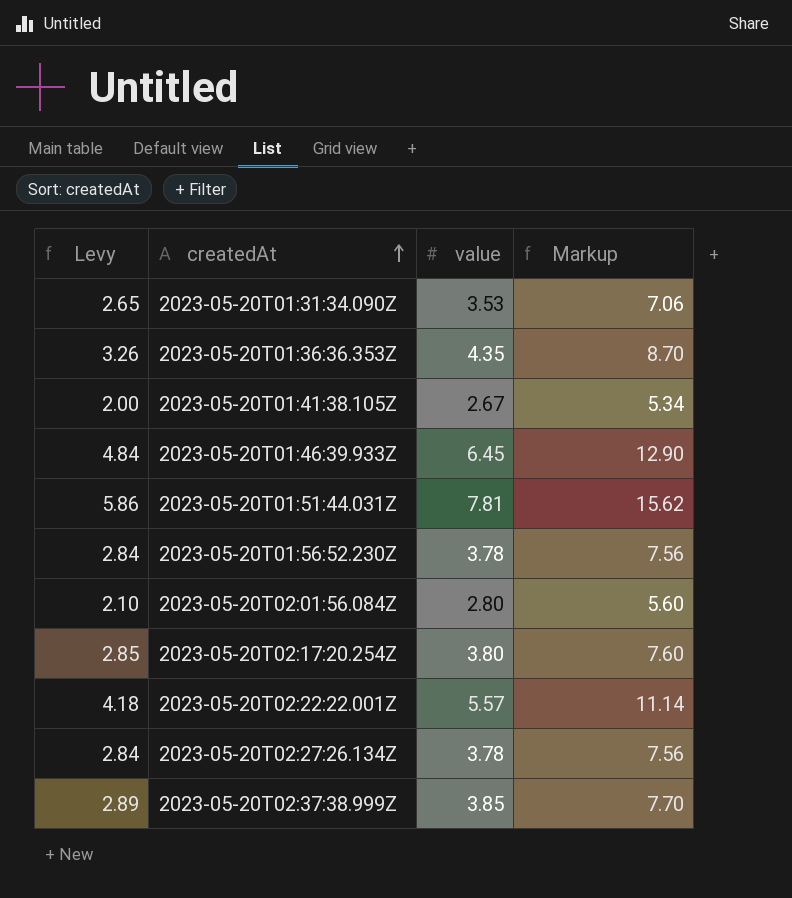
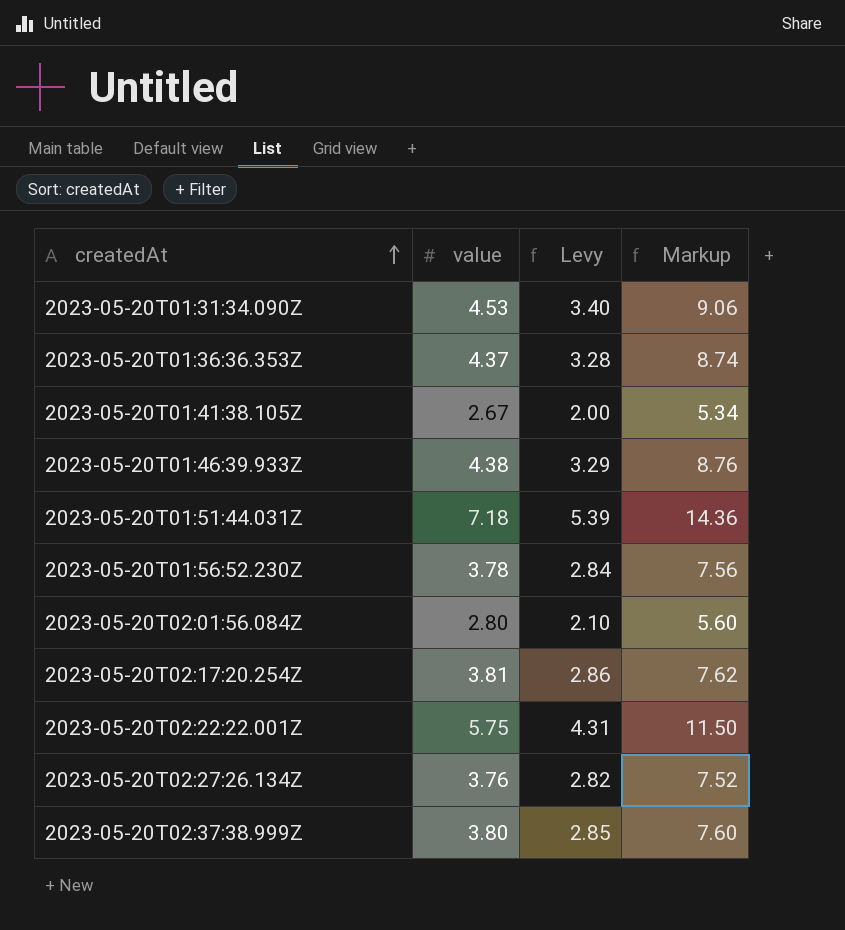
column Levy | position: 1 -> 3
2023-05-20T01:31:34.090Z | value: 3.53 -> 4.53
2023-05-20T01:31:34.090Z | Levy: 2.65 -> 3.40
2023-05-20T01:31:34.090Z | Markup: 7.06 -> 9.06
2023-05-20T01:36:36.353Z | value: 4.35 -> 4.37
2023-05-20T01:36:36.353Z | Levy: 3.26 -> 3.28
2023-05-20T01:36:36.353Z | Markup: 8.70 -> 8.74
2023-05-20T01:46:39.933Z | value: 6.45 -> 4.38
2023-05-20T01:46:39.933Z | Levy: 4.84 -> 3.29
2023-05-20T01:46:39.933Z | Markup: 12.90 -> 8.76
2023-05-20T01:51:44.031Z | value: 7.81 -> 7.18
2023-05-20T01:51:44.031Z | Levy: 5.86 -> 5.39
2023-05-20T01:51:44.031Z | Markup: 15.62 -> 14.36
2023-05-20T02:17:20.254Z | value: 3.80 -> 3.81
2023-05-20T02:17:20.254Z | Levy: 2.85 -> 2.86
2023-05-20T02:17:20.254Z | Markup: 7.60 -> 7.62
2023-05-20T02:22:22.001Z | value: 5.57 -> 5.75
2023-05-20T02:22:22.001Z | Levy: 4.18 -> 4.31
2023-05-20T02:22:22.001Z | Markup: 11.14 -> 11.50
2023-05-20T02:27:26.134Z | value: 3.78 -> 3.76
2023-05-20T02:27:26.134Z | Levy: 2.84 -> 2.82
2023-05-20T02:27:26.134Z | Markup: 7.56 -> 7.52
2023-05-20T02:37:38.999Z | value: 3.85 -> 3.80
2023-05-20T02:37:38.999Z | Levy: 2.89 -> 2.85
2023-05-20T02:37:38.999Z | Markup: 7.70 -> 7.60

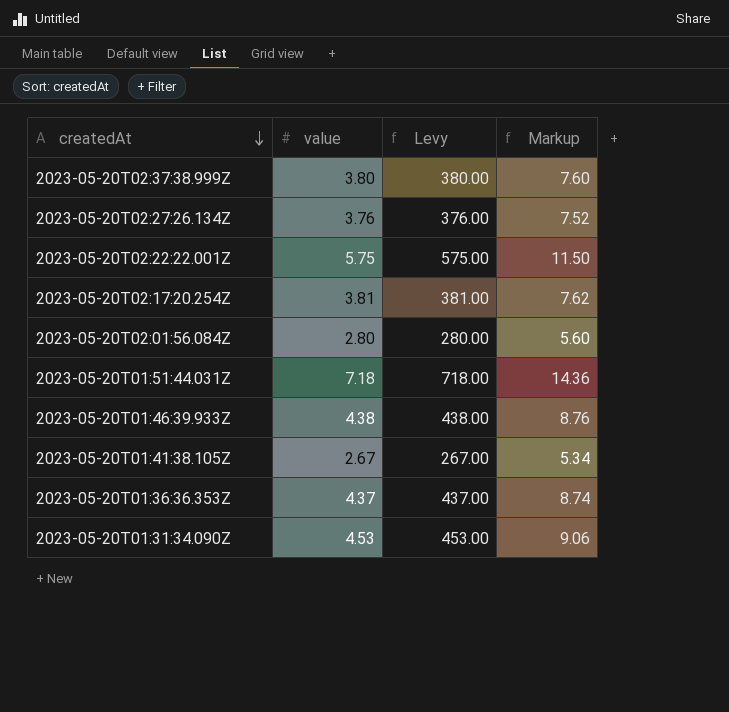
row order: createdAt ascending -> createdAt descending
column Levy | formula: [value] * 0.75 -> [value] * 100
row 2023-05-20T01:56:52.230Z: 3.78 | 2.84 | 7.56 -> none

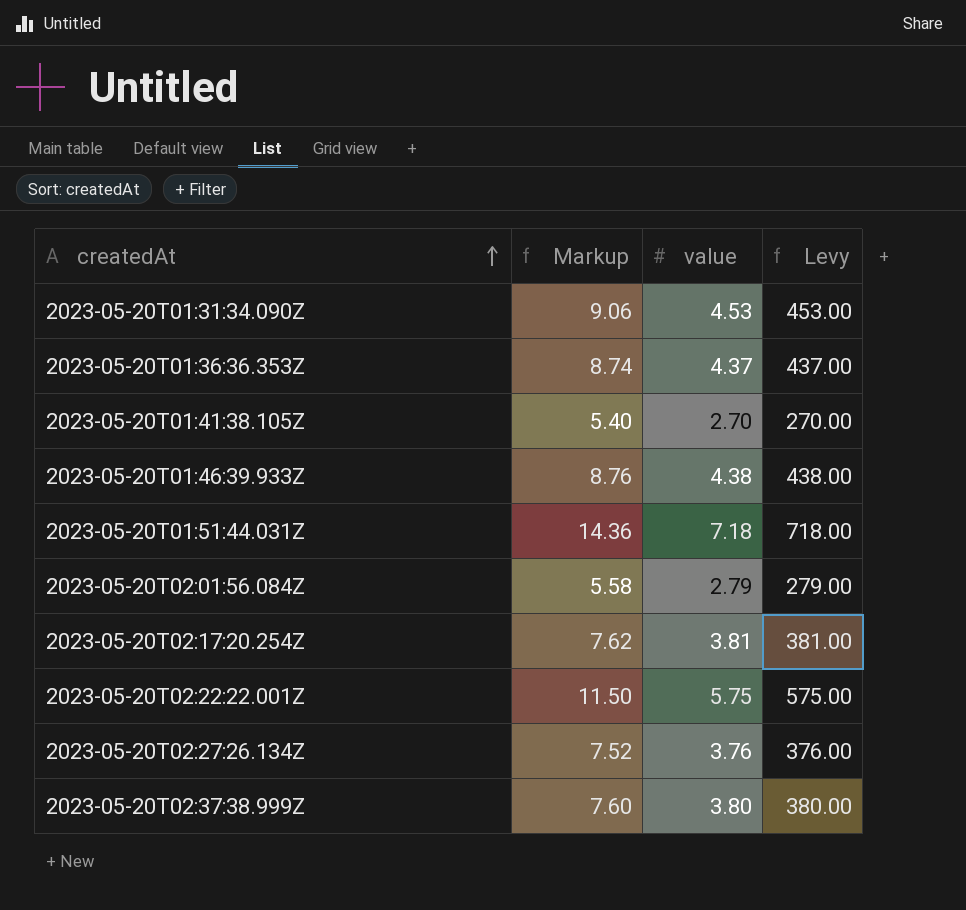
row order: createdAt descending -> createdAt ascending
column Markup | position: 4 -> 2
2023-05-20T01:41:38.105Z | Markup: 5.34 -> 5.40
2023-05-20T01:41:38.105Z | value: 2.67 -> 2.70
2023-05-20T01:41:38.105Z | Levy: 267.00 -> 270.00
2023-05-20T02:01:56.084Z | Markup: 5.60 -> 5.58
2023-05-20T02:01:56.084Z | value: 2.80 -> 2.79
2023-05-20T02:01:56.084Z | Levy: 280.00 -> 279.00

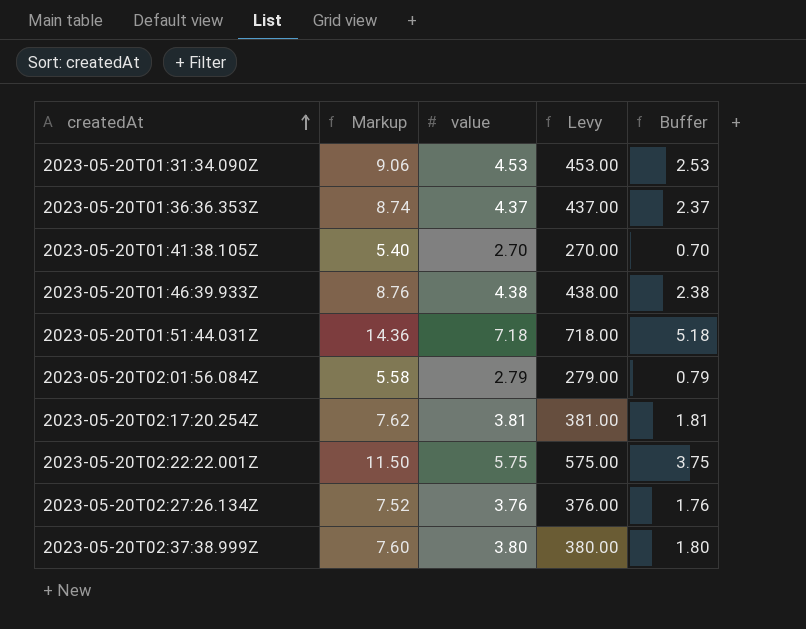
column Buffer | formula: none -> [value] - 2

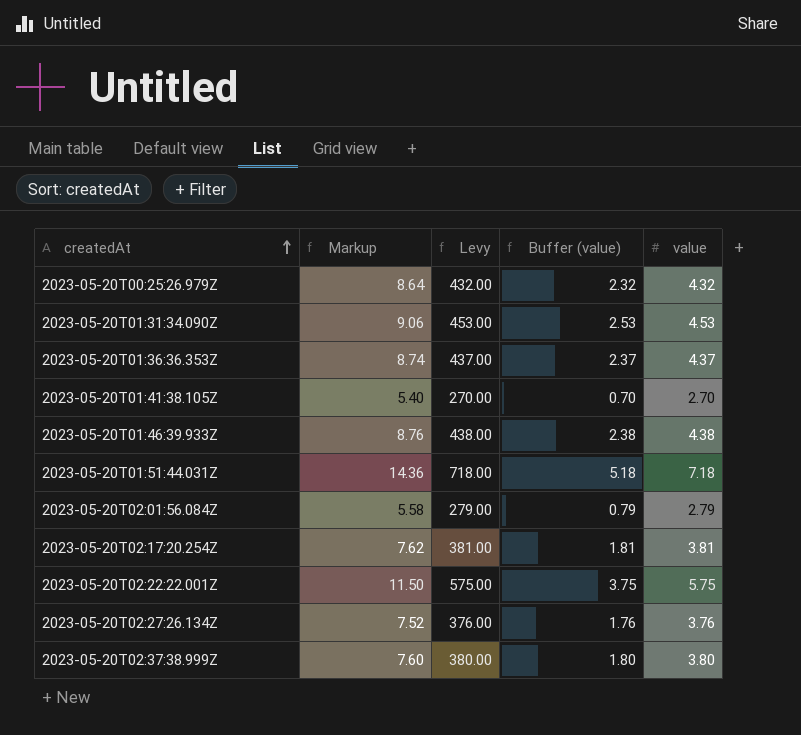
column name: Buffer -> Buffer (value)
column value | position: 3 -> 5
row 2023-05-20T00:25:26.979Z: none -> 8.64 | 432.00 | 2.32 | 4.32

